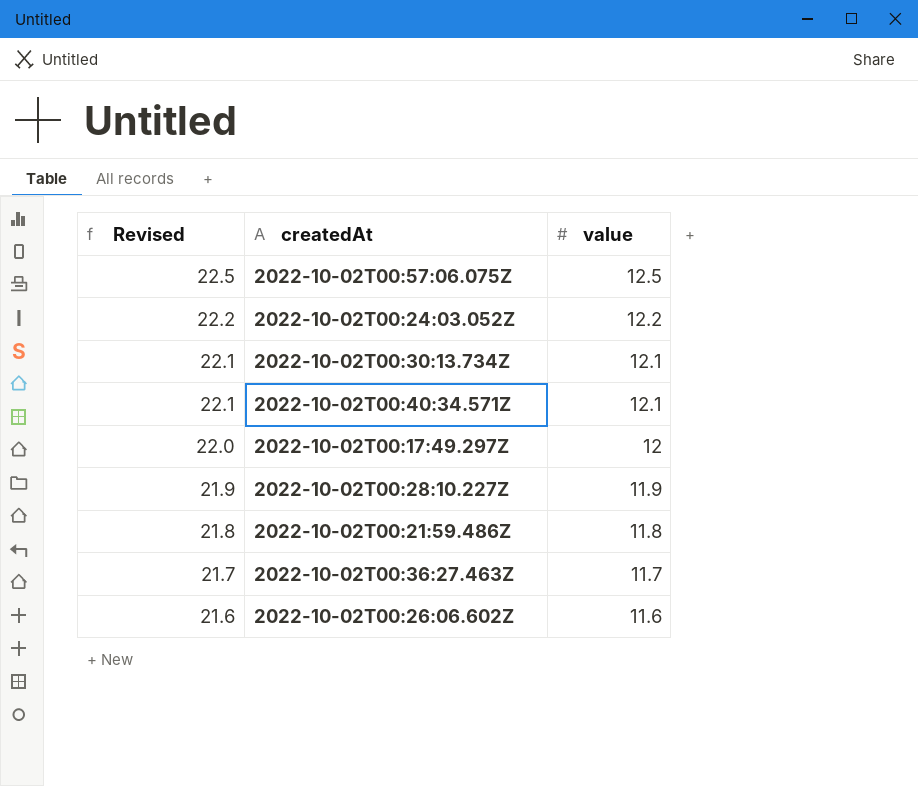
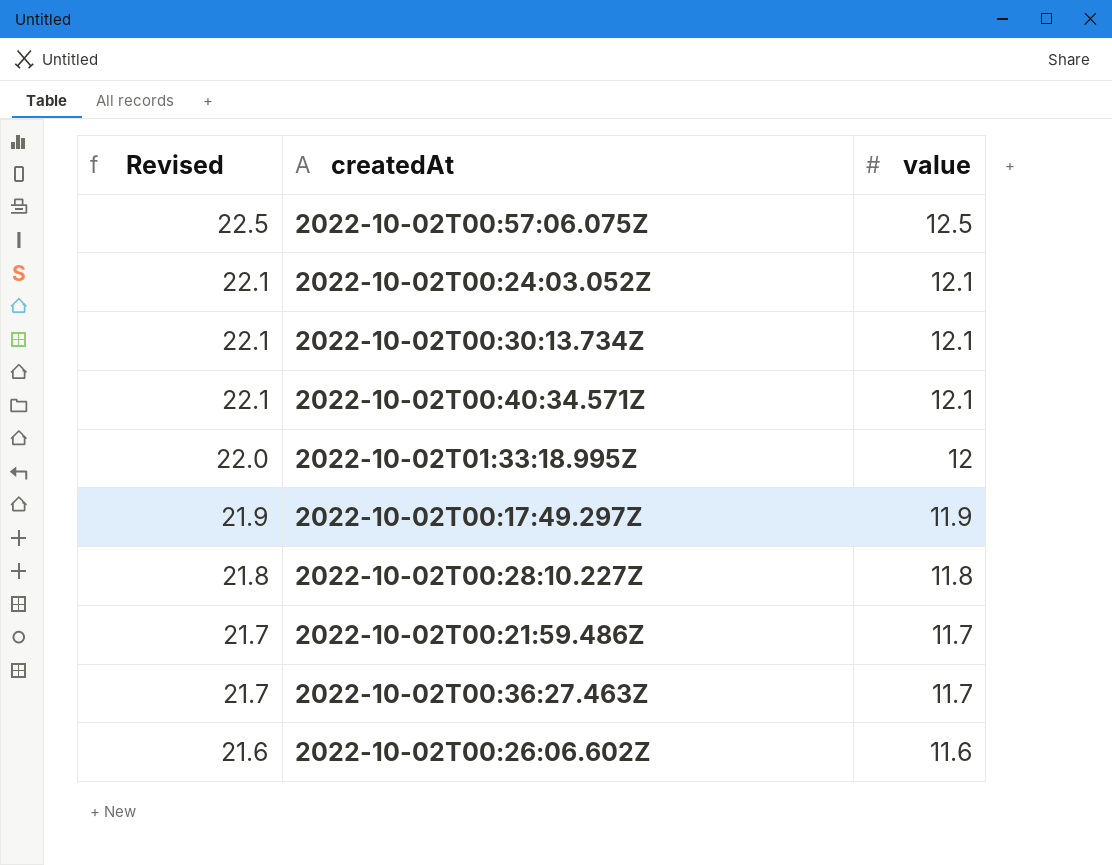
2022-10-02T00:24:03.052Z | Revised: 22.2 -> 22.1
2022-10-02T00:24:03.052Z | value: 12.2 -> 12.1
row 2022-10-02T01:33:18.995Z: none -> 22.0 | 12
2022-10-02T00:17:49.297Z | Revised: 22.0 -> 21.9
2022-10-02T00:17:49.297Z | value: 12 -> 11.9
2022-10-02T00:28:10.227Z | Revised: 21.9 -> 21.8
2022-10-02T00:28:10.227Z | value: 11.9 -> 11.8
2022-10-02T00:21:59.486Z | Revised: 21.8 -> 21.7
2022-10-02T00:21:59.486Z | value: 11.8 -> 11.7

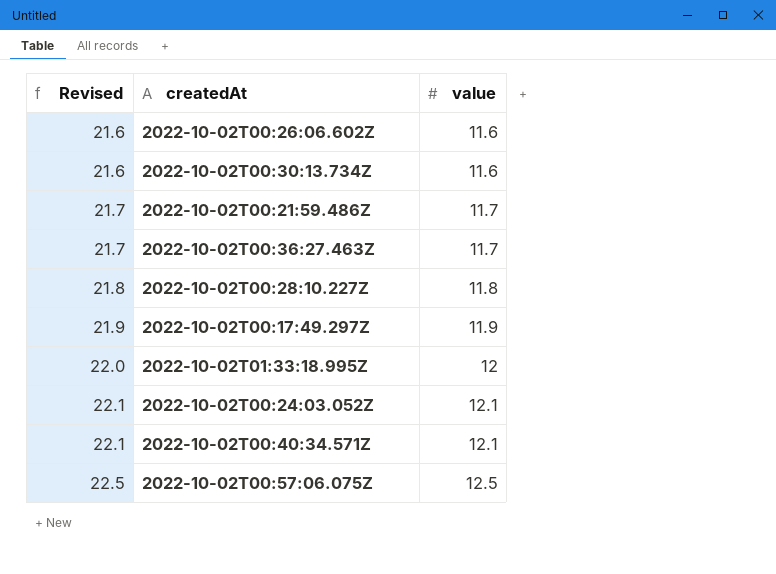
row order: Revised descending -> Revised ascending
2022-10-02T00:30:13.734Z | Revised: 22.1 -> 21.6
2022-10-02T00:30:13.734Z | value: 12.1 -> 11.6

